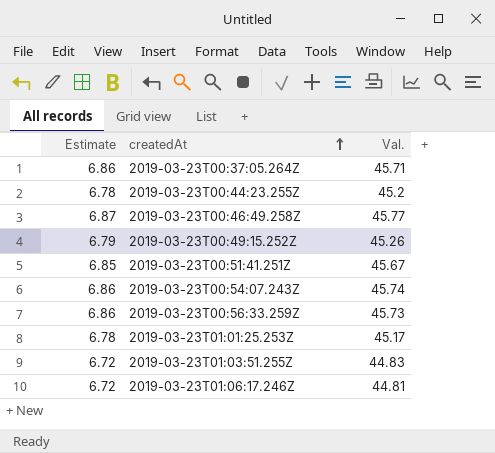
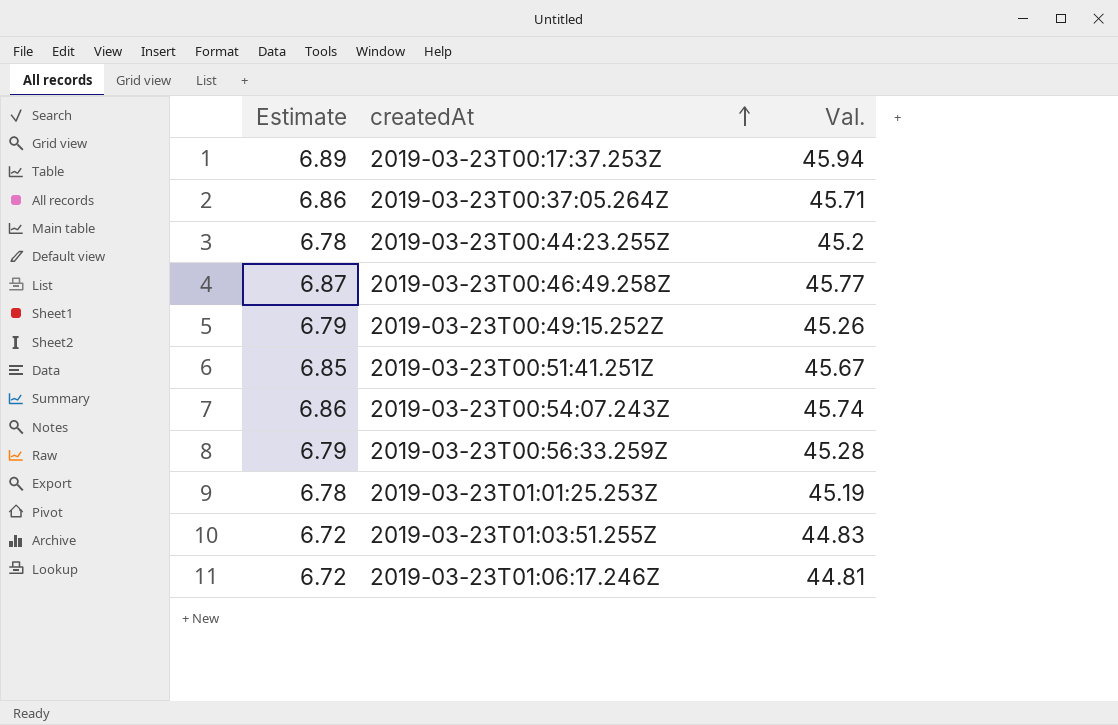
row 2019-03-23T00:17:37.253Z: none -> 6.89 | 45.94
2019-03-23T00:56:33.259Z | Estimate: 6.86 -> 6.79
2019-03-23T00:56:33.259Z | Val.: 45.73 -> 45.28
2019-03-23T01:01:25.253Z | Val.: 45.17 -> 45.19

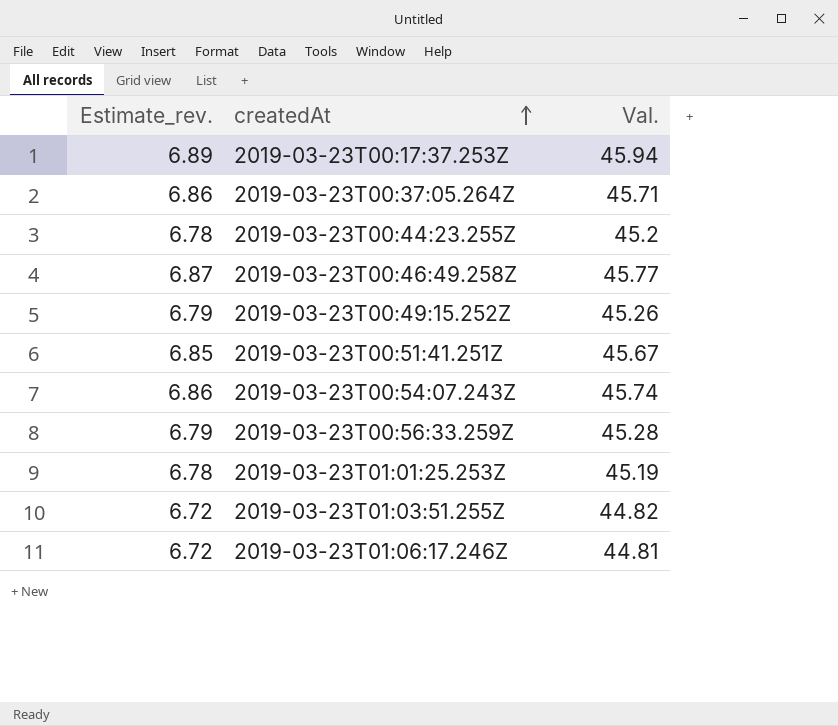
column name: Estimate -> Estimate_rev.
2019-03-23T01:03:51.255Z | Val.: 44.83 -> 44.82

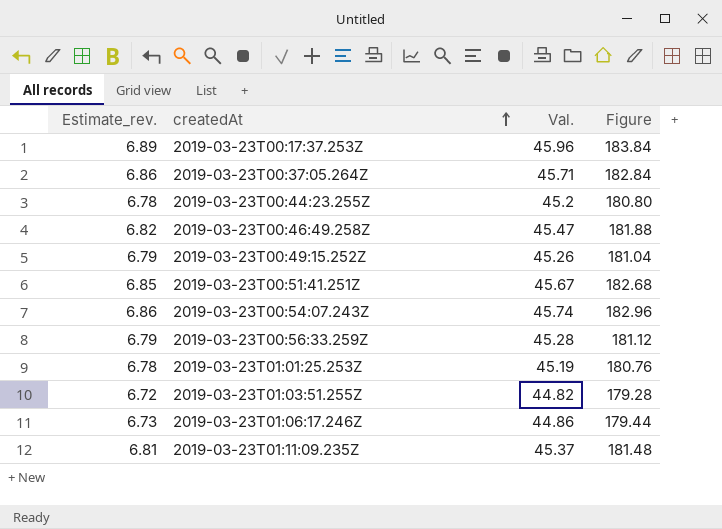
column Figure | formula: none -> [Val.] * 4
2019-03-23T00:17:37.253Z | Val.: 45.94 -> 45.96
2019-03-23T00:46:49.258Z | Estimate_rev.: 6.87 -> 6.82
2019-03-23T00:46:49.258Z | Val.: 45.77 -> 45.47
2019-03-23T01:06:17.246Z | Estimate_rev.: 6.72 -> 6.73
2019-03-23T01:06:17.246Z | Val.: 44.81 -> 44.86
row 2019-03-23T01:11:09.235Z: none -> 6.81 | 45.37 | 181.48

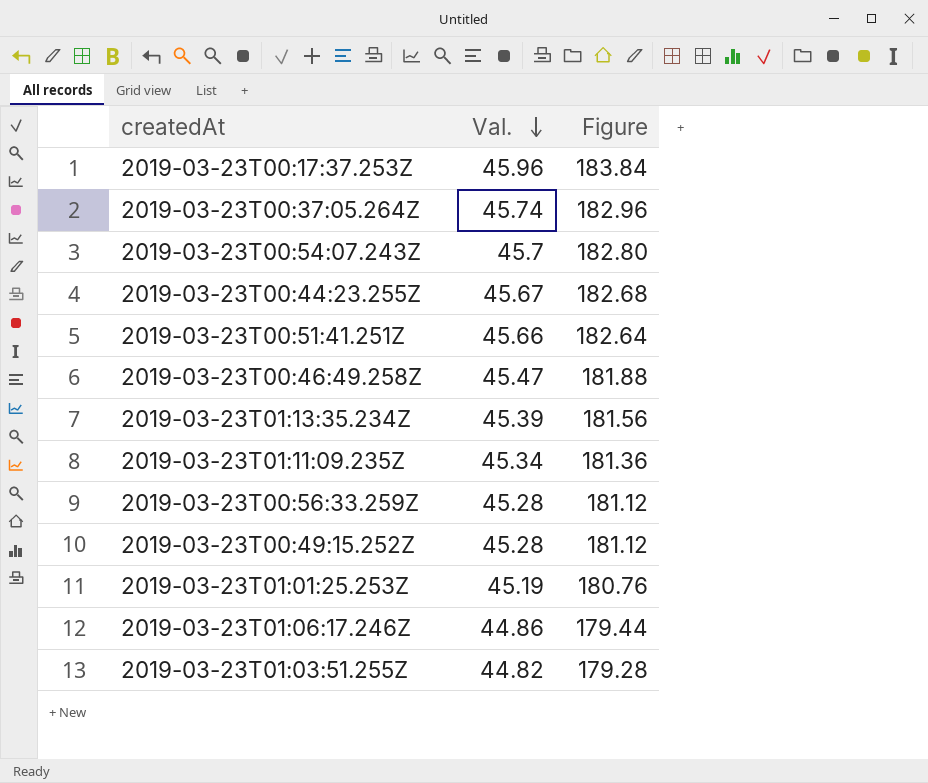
row order: createdAt ascending -> Val. descending
column Estimate_rev. | formula: [Val.] * 0.15 -> none
2019-03-23T00:37:05.264Z | Val.: 45.71 -> 45.74
2019-03-23T00:37:05.264Z | Figure: 182.84 -> 182.96
2019-03-23T00:54:07.243Z | Val.: 45.74 -> 45.7
2019-03-23T00:54:07.243Z | Figure: 182.96 -> 182.80
2019-03-23T00:44:23.255Z | Val.: 45.2 -> 45.67
2019-03-23T00:44:23.255Z | Figure: 180.80 -> 182.68
2019-03-23T00:51:41.251Z | Val.: 45.67 -> 45.66
2019-03-23T00:51:41.251Z | Figure: 182.68 -> 182.64
row 2019-03-23T01:13:35.234Z: none -> 45.39 | 181.56
2019-03-23T01:11:09.235Z | Val.: 45.37 -> 45.34
2019-03-23T01:11:09.235Z | Figure: 181.48 -> 181.36
2019-03-23T00:49:15.252Z | Val.: 45.26 -> 45.28
2019-03-23T00:49:15.252Z | Figure: 181.04 -> 181.12

